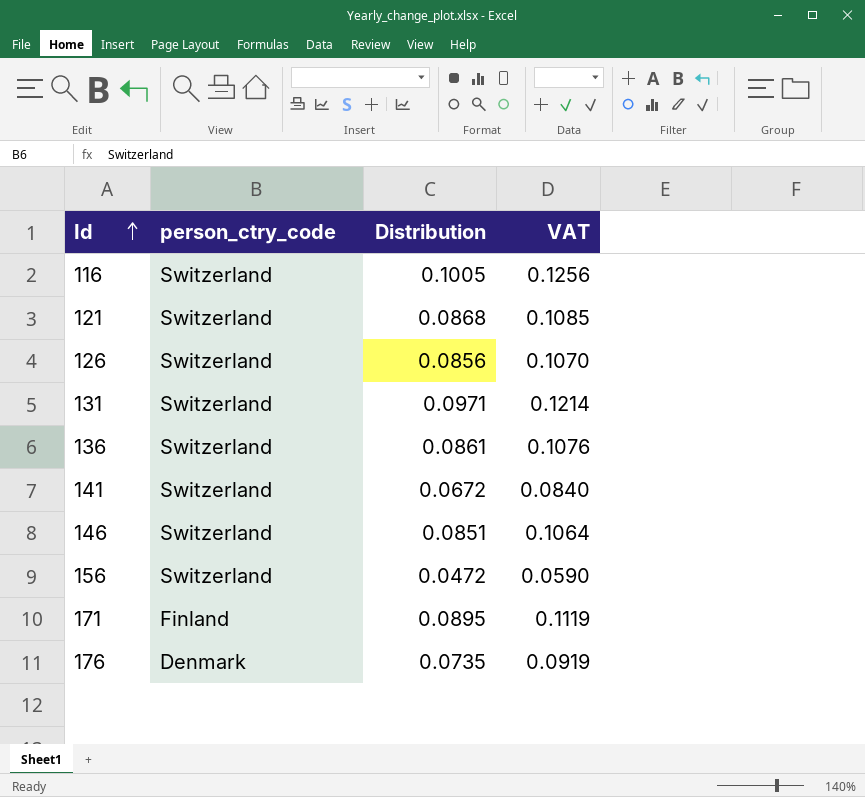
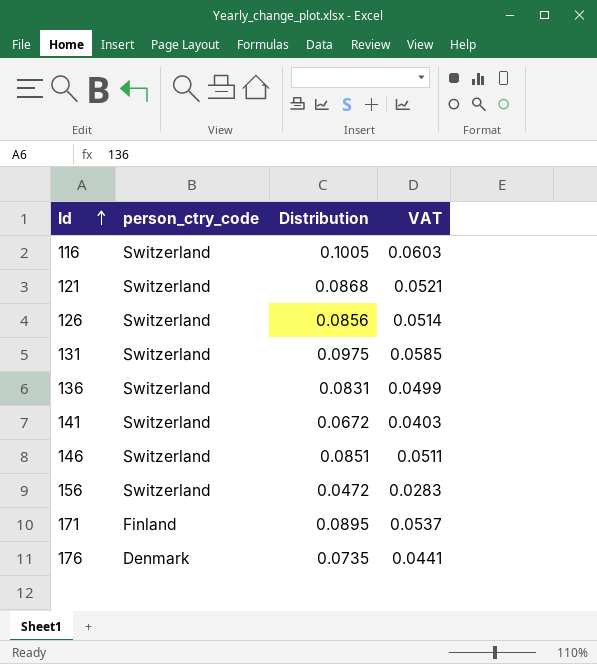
column VAT | formula: [Distribution] * 1.25 -> [Distribution] * 0.6
131 | Distribution: 0.0971 -> 0.0975
136 | Distribution: 0.0861 -> 0.0831

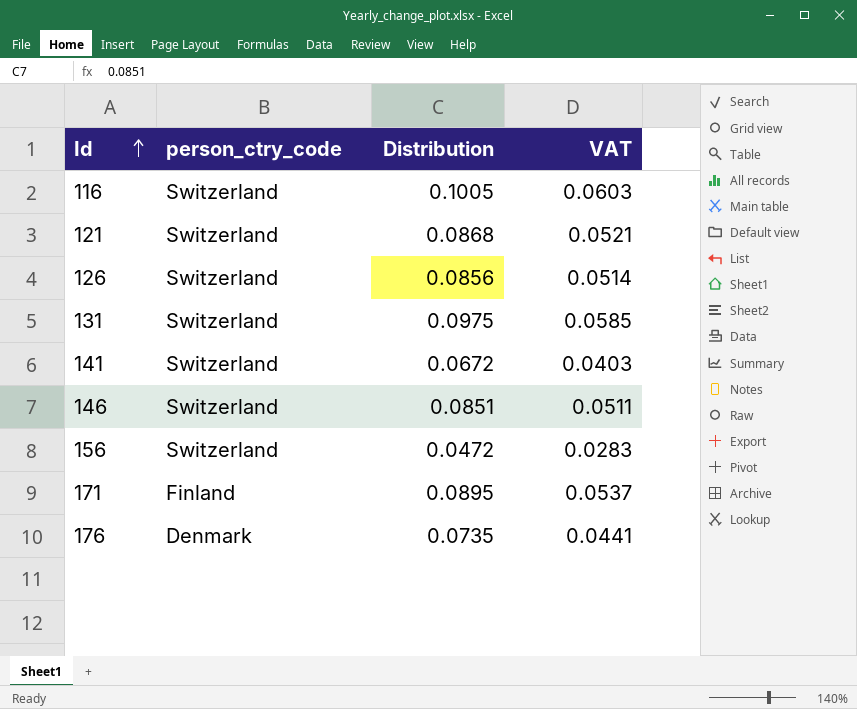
row 136: Switzerland | 0.0831 | 0.0499 -> none

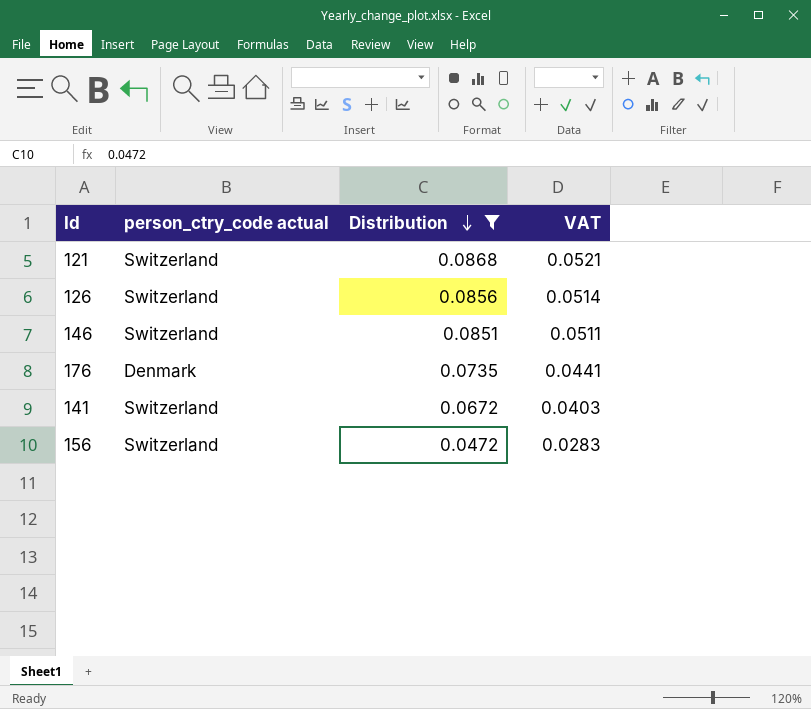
filter: none -> Distribution <= 0.0868
row order: Id ascending -> Distribution descending
column name: person_ctry_code -> person_ctry_code actual

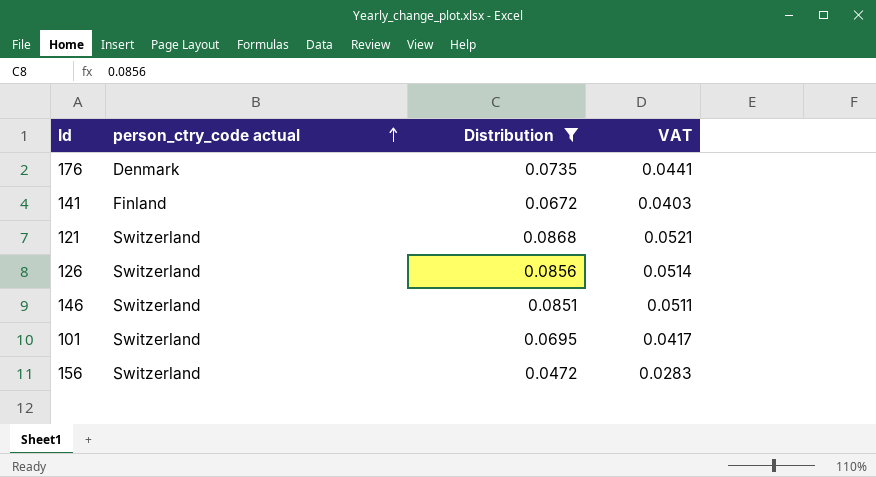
row order: Distribution descending -> person_ctry_code actual ascending
141 | person_ctry_code actual: Switzerland -> Finland
row 101: none -> Switzerland | 0.0695 | 0.0417

